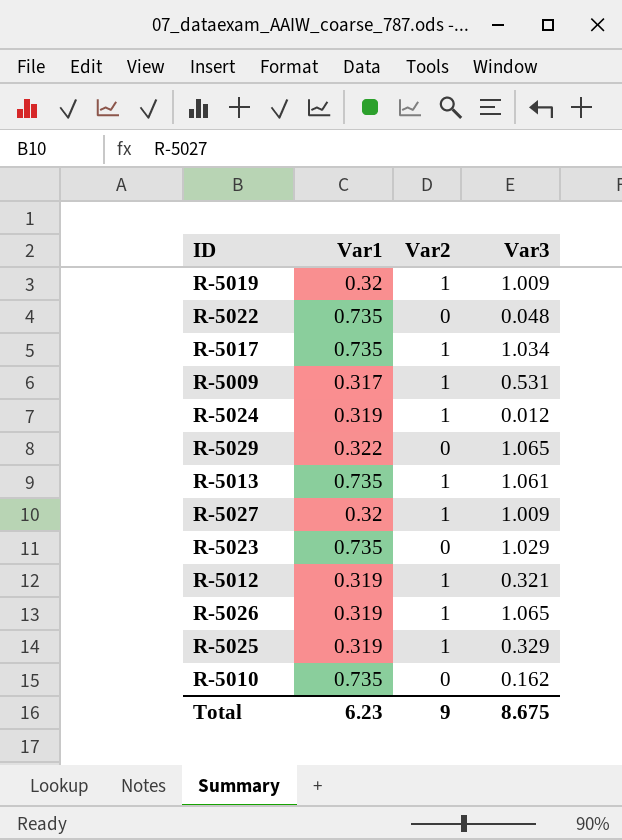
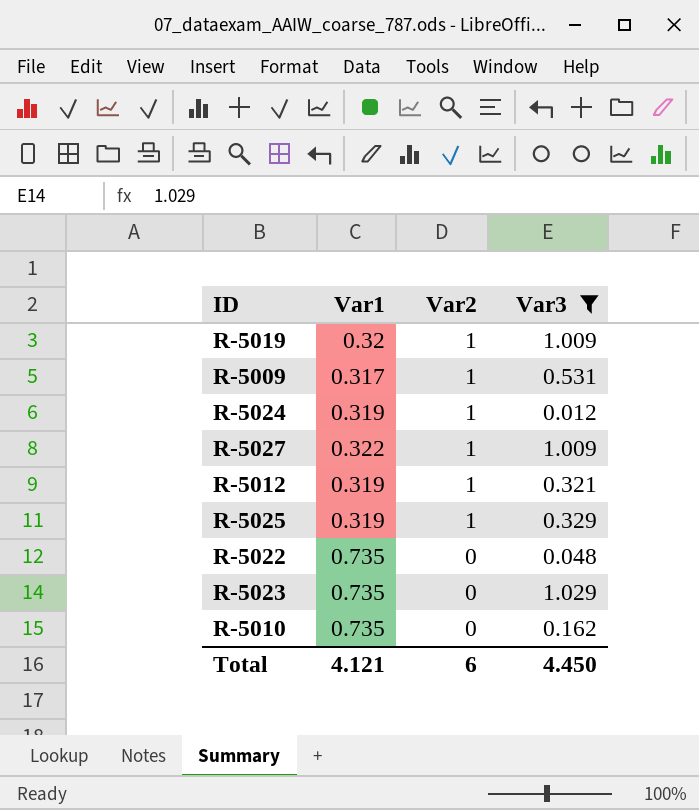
filter: none -> Var3 <= 1.029
row order: none -> Var2 descending
R-5027 | Var1: 0.32 -> 0.322
Total | Var1: 6.23 -> 4.121
Total | Var2: 9 -> 6
Total | Var3: 8.675 -> 4.450

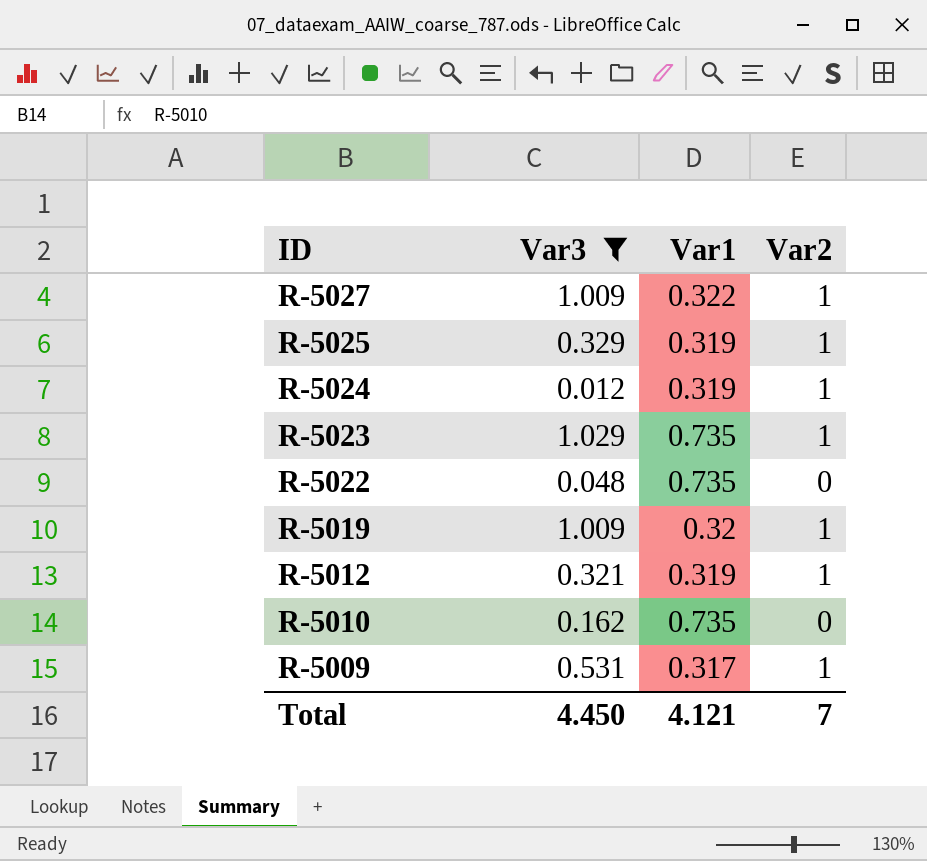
row order: Var2 descending -> ID descending
column Var3 | position: 4 -> 2
R-5023 | Var2: 0 -> 1
Total | Var2: 6 -> 7

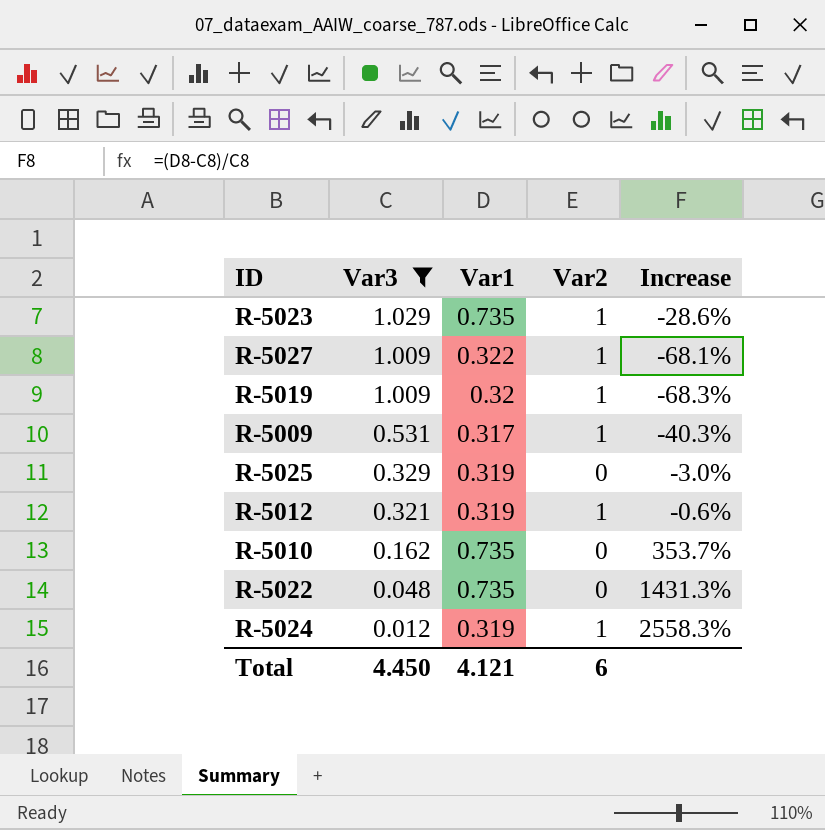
row order: ID descending -> Var3 descending
column Increase | formula: none -> ([Var1] - [Var3]) / [Var3]
R-5025 | Var2: 1 -> 0
Total | Var2: 7 -> 6

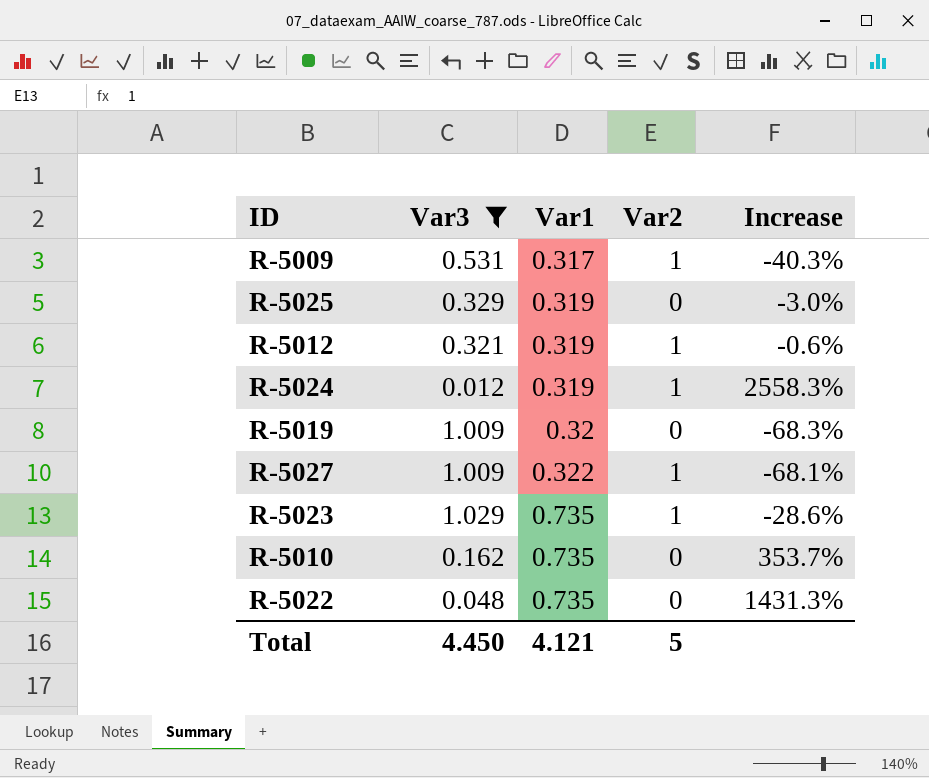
row order: Var3 descending -> Var1 ascending
R-5019 | Var2: 1 -> 0
Total | Var2: 6 -> 5

